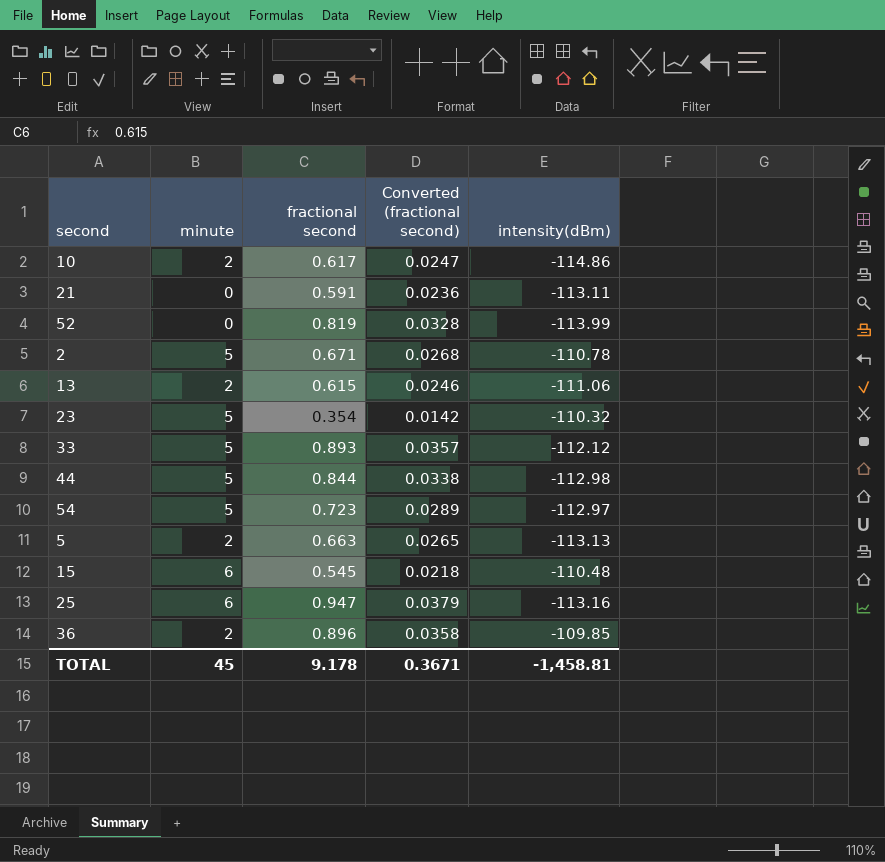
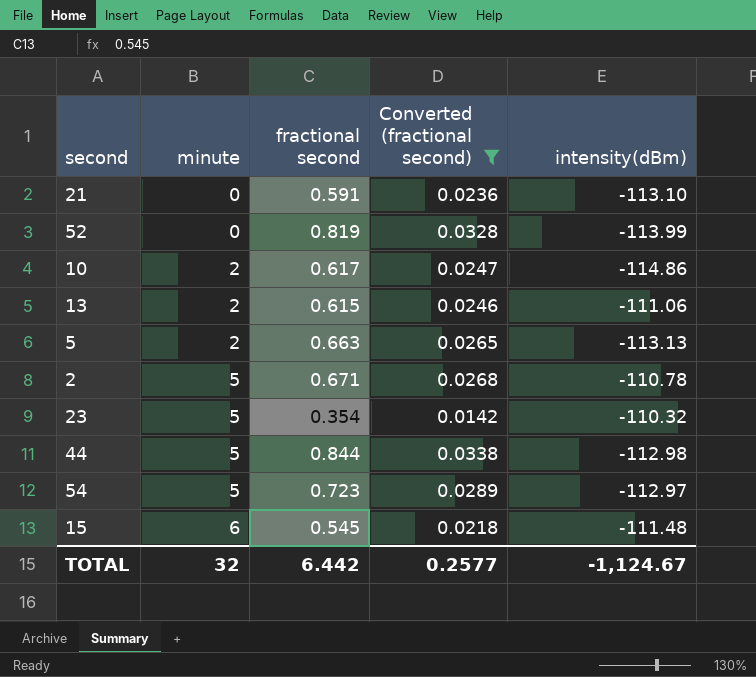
filter: none -> Converted (fractional second) <= 0.0338
row order: none -> minute ascending
21 | intensity(dBm): -113.11 -> -113.10
15 | intensity(dBm): -110.48 -> -111.48
TOTAL | minute: 45 -> 32
TOTAL | fractional second: 9.178 -> 6.442
TOTAL | Converted (fractional second): 0.3671 -> 0.2577
TOTAL | intensity(dBm): -1,458.81 -> -1,124.67

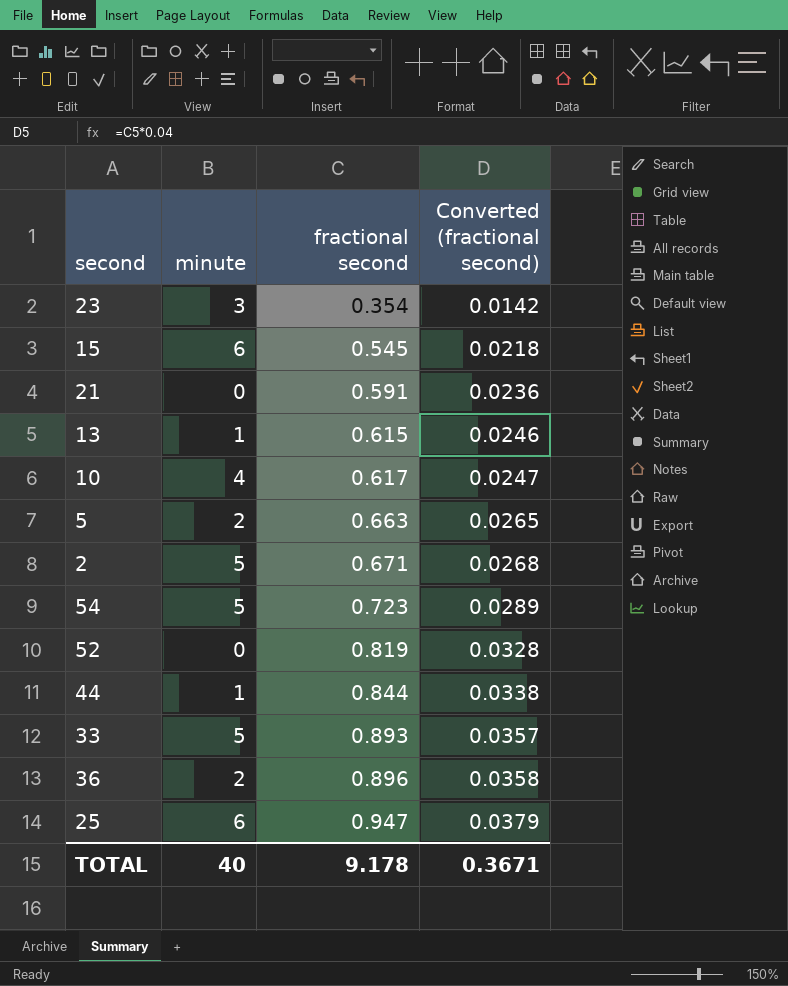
filter: Converted (fractional second) <= 0.0338 -> none
row order: minute ascending -> fractional second ascending
column intensity(dBm) | position: 5 -> none
23 | minute: 5 -> 3
13 | minute: 2 -> 1
10 | minute: 2 -> 4
44 | minute: 5 -> 1
TOTAL | minute: 32 -> 40
TOTAL | fractional second: 6.442 -> 9.178
TOTAL | Converted (fractional second): 0.2577 -> 0.3671

